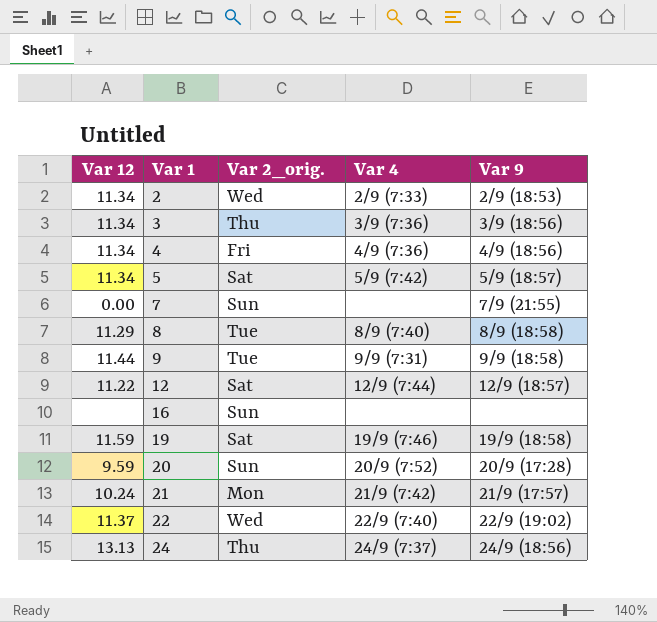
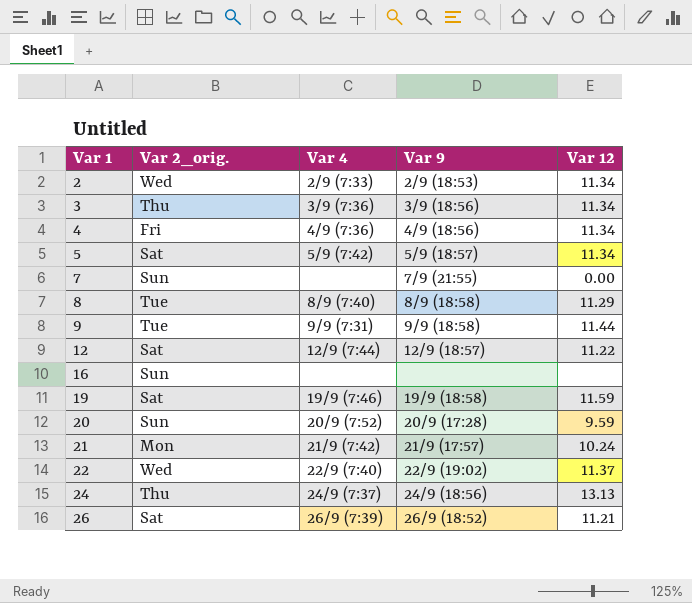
column Var 12 | position: 1 -> 5
row 26: none -> Sat | 26/9 (7:39) | 26/9 (18:52) | 11.21

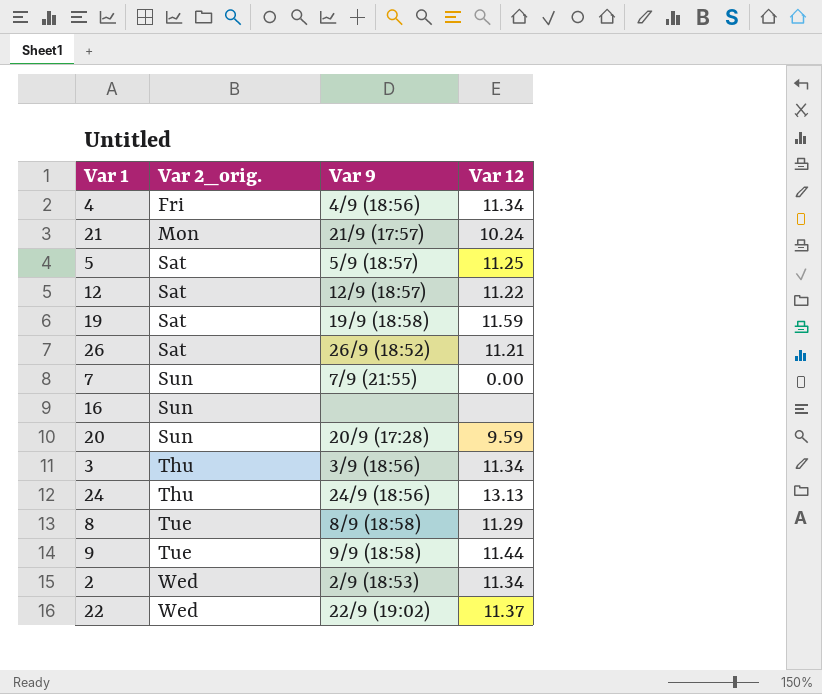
row order: Var 1 ascending -> Var 2_orig. ascending
column Var 4 | position: 3 -> none
5 | Var 12: 11.34 -> 11.25

